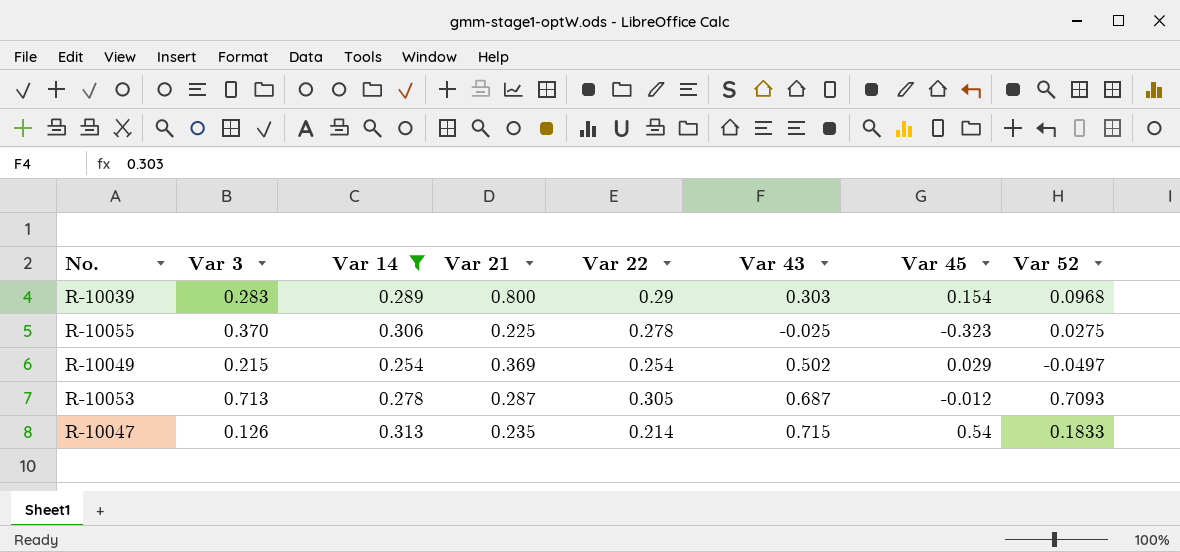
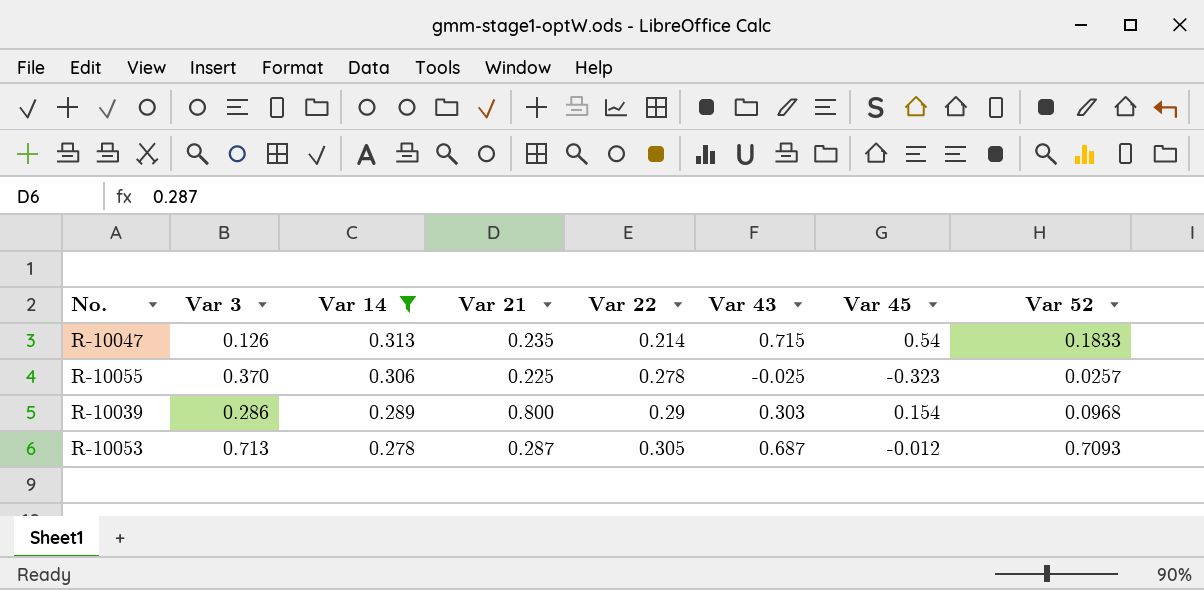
row order: none -> Var 14 descending
row R-10049: 0.215 | 0.254 | 0.369 | 0.254 | 0.502 | 0.029 | -0.0497 -> none
R-10055 | Var 52: 0.0275 -> 0.0257
R-10039 | Var 3: 0.283 -> 0.286

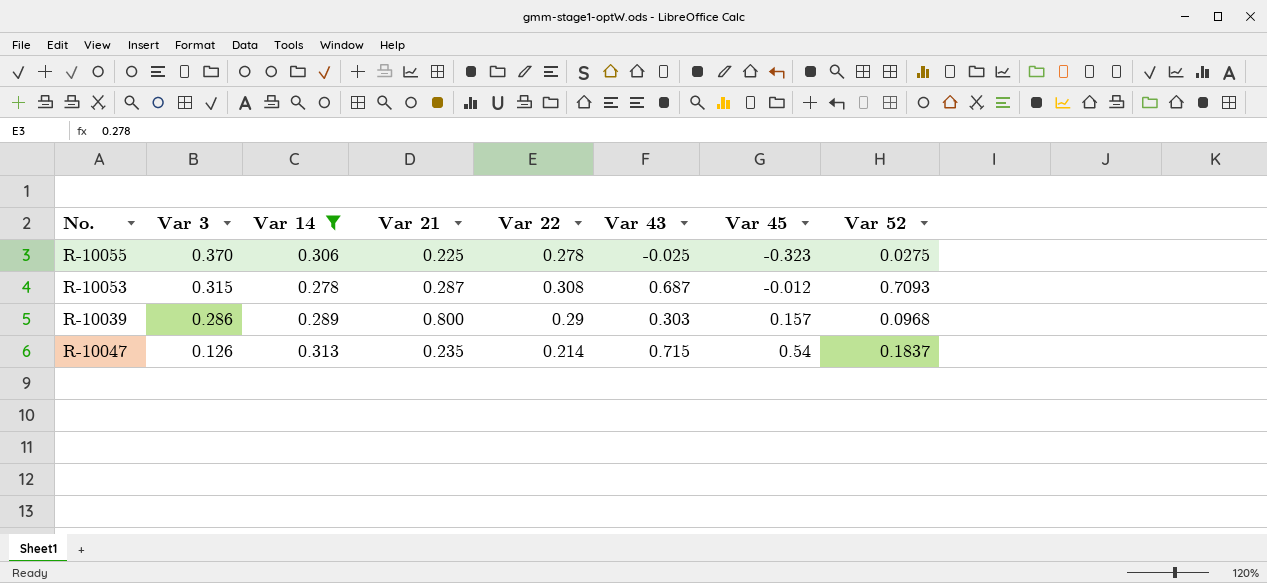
row order: Var 14 descending -> Var 3 descending
R-10055 | Var 52: 0.0257 -> 0.0275
R-10053 | Var 3: 0.713 -> 0.315
R-10053 | Var 22: 0.305 -> 0.308
R-10039 | Var 45: 0.154 -> 0.157
R-10047 | Var 52: 0.1833 -> 0.1837

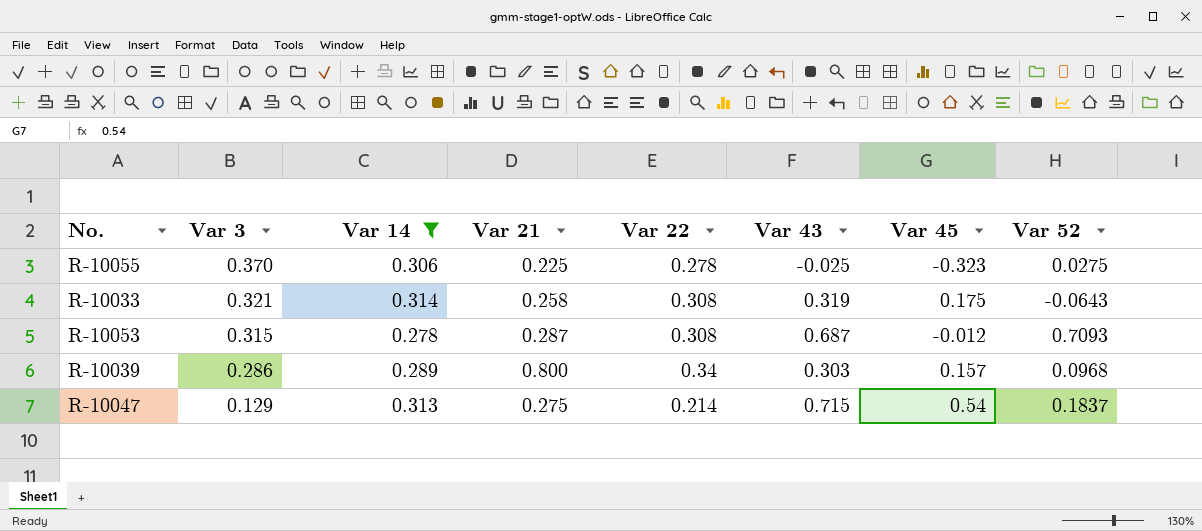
row R-10033: none -> 0.321 | 0.314 | 0.258 | 0.308 | 0.319 | 0.175 | -0.0643
R-10039 | Var 22: 0.29 -> 0.34
R-10047 | Var 3: 0.126 -> 0.129
R-10047 | Var 21: 0.235 -> 0.275

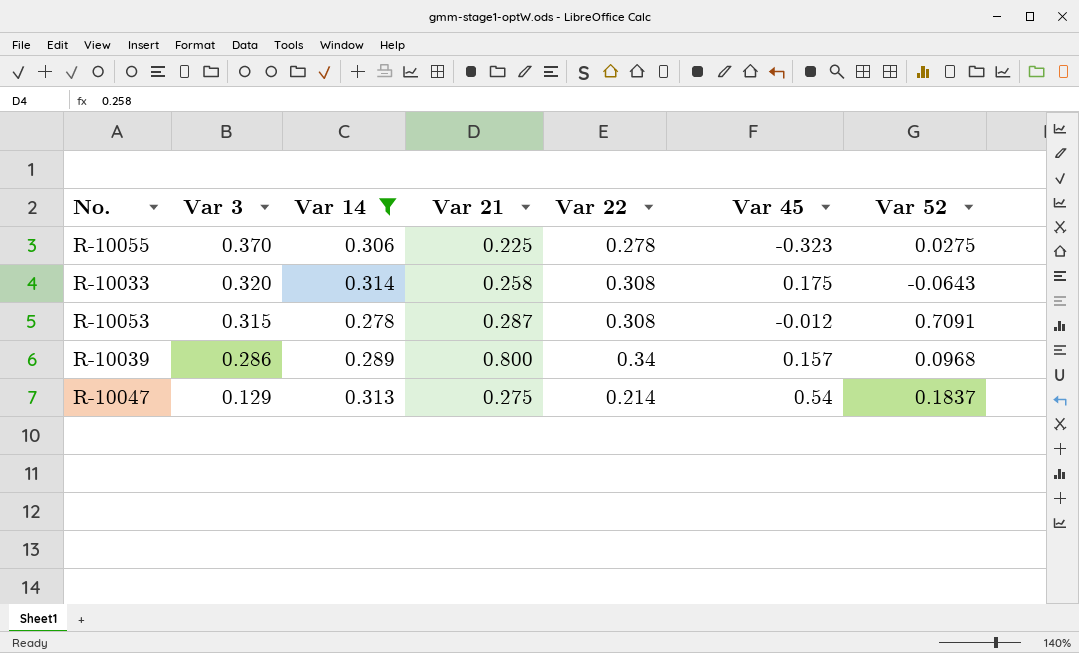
column Var 43 | position: 6 -> none
R-10033 | Var 3: 0.321 -> 0.320
R-10053 | Var 52: 0.7093 -> 0.7091

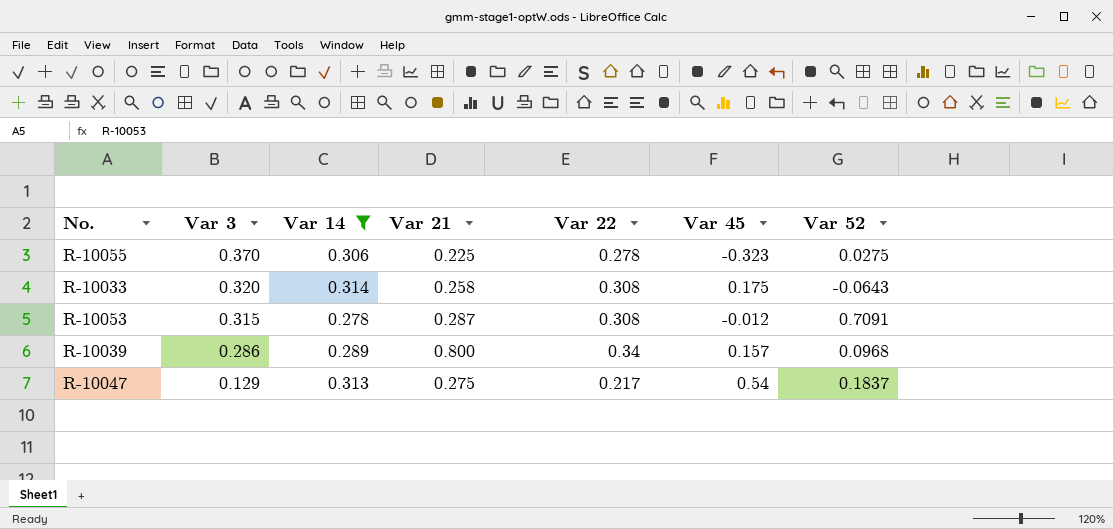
R-10047 | Var 22: 0.214 -> 0.217

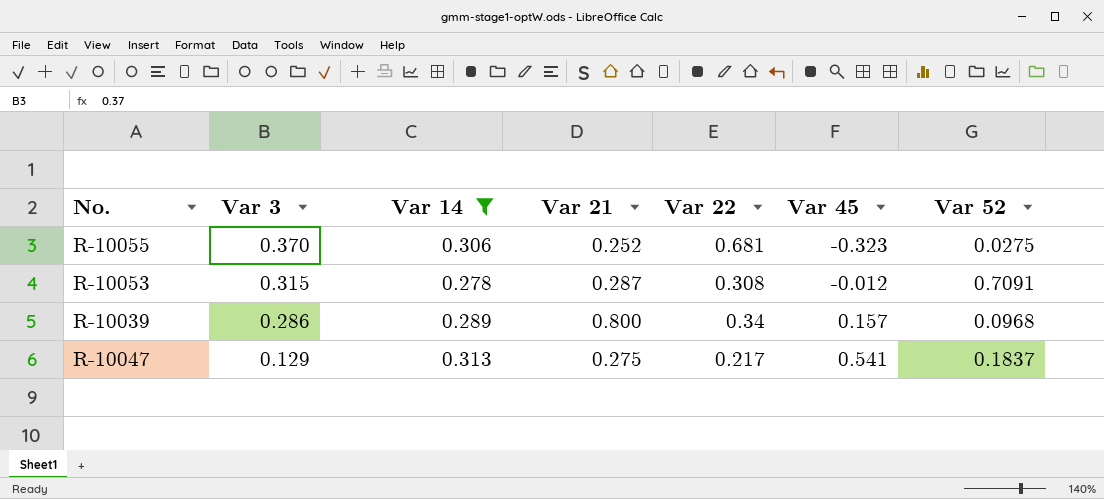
row R-10033: 0.320 | 0.314 | 0.258 | 0.308 | 0.175 | -0.0643 -> none
R-10055 | Var 21: 0.225 -> 0.252
R-10055 | Var 22: 0.278 -> 0.681
R-10047 | Var 45: 0.54 -> 0.541

